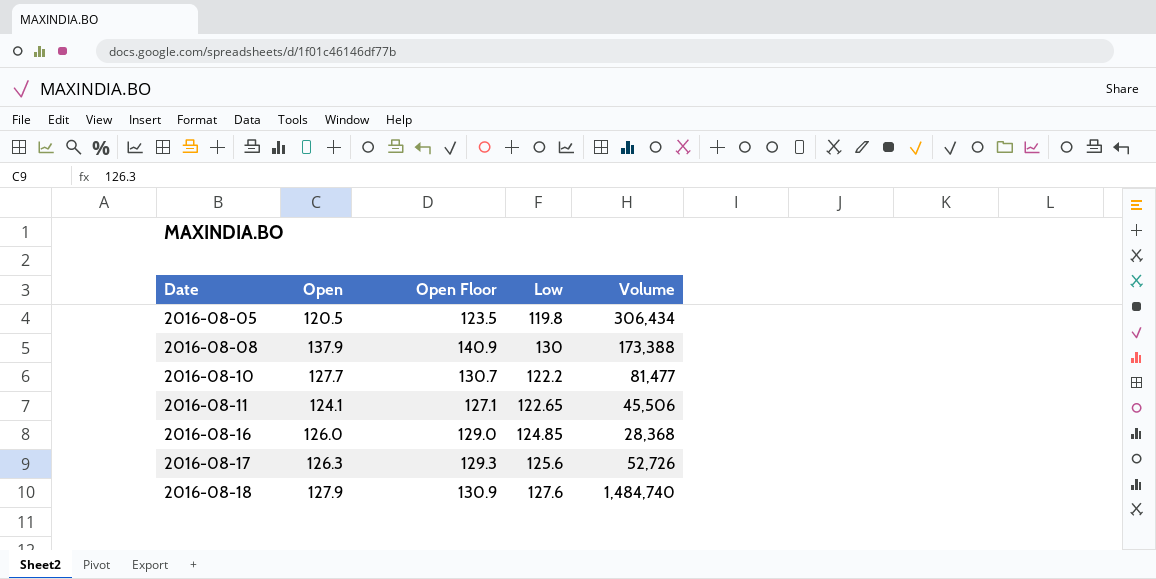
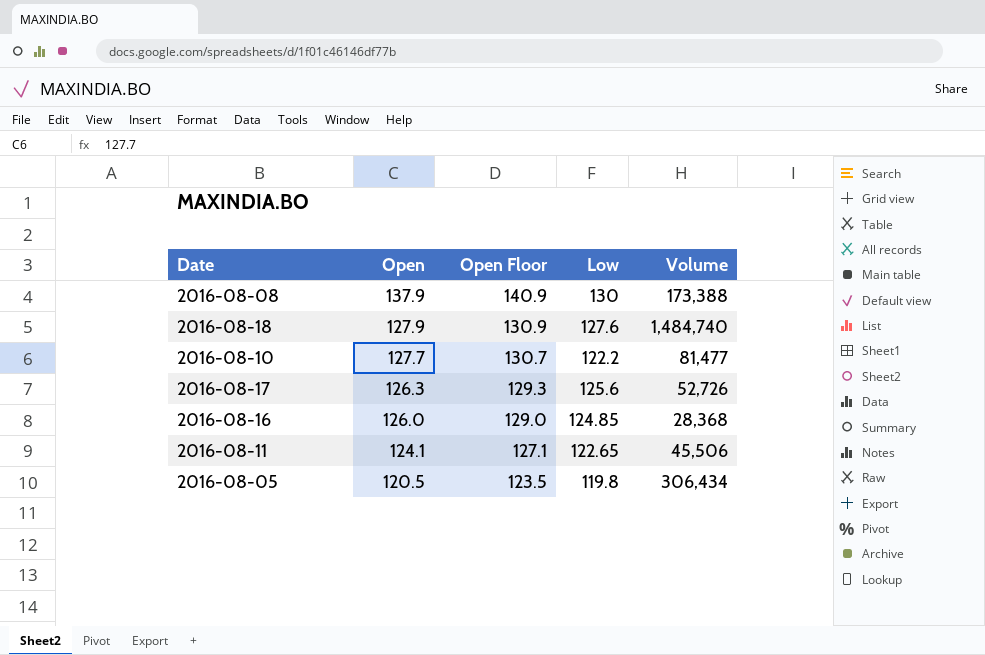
row order: Date ascending -> Open descending

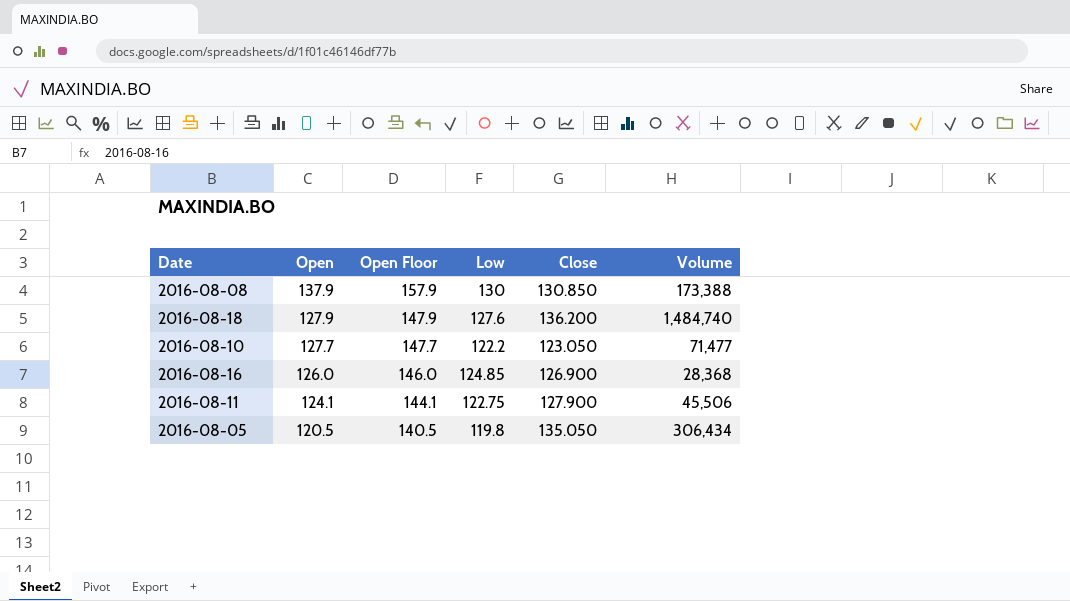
column Open Floor | formula: [Open] + 3 -> [Open] + 20
column Close | position: none -> 5
row 2016-08-17: 126.3 | 129.3 | 125.6 | 52,726 -> none
2016-08-10 | Volume: 81,477 -> 71,477
2016-08-11 | Low: 122.65 -> 122.75

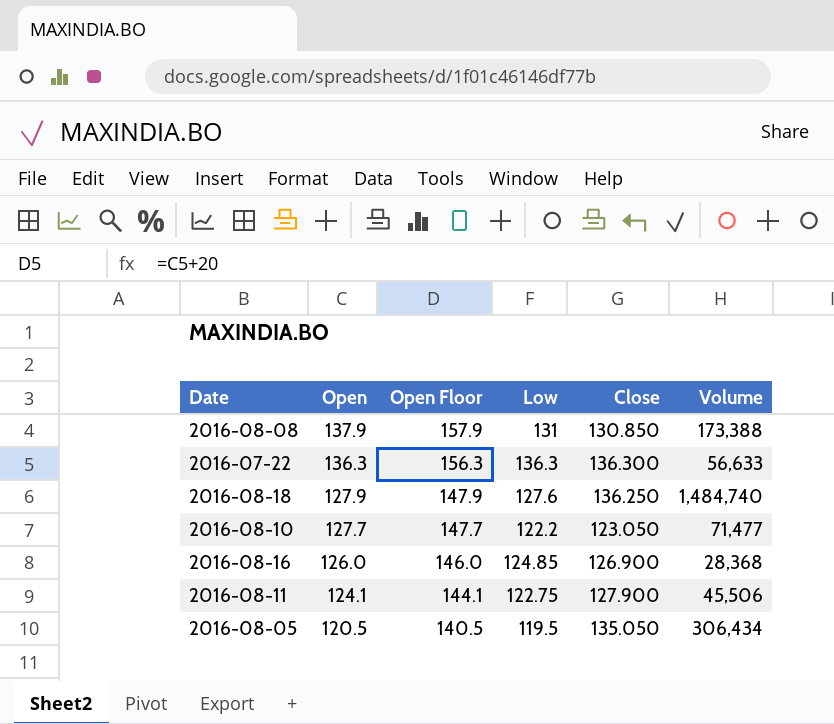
2016-08-08 | Low: 130 -> 131
row 2016-07-22: none -> 136.3 | 156.3 | 136.3 | 136.300 | 56,633
2016-08-18 | Close: 136.200 -> 136.250
2016-08-05 | Low: 119.8 -> 119.5

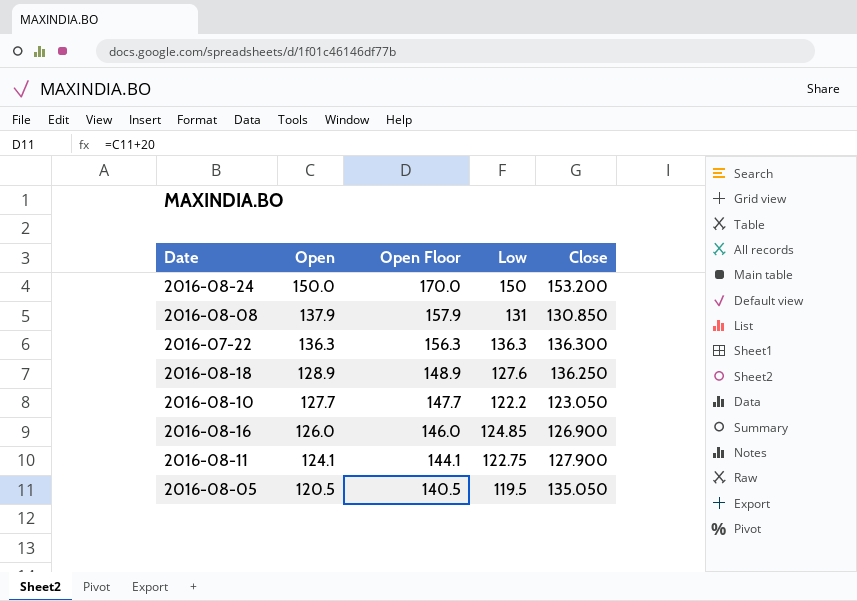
column Volume | position: 6 -> none
row 2016-08-24: none -> 150.0 | 170.0 | 150 | 153.200
2016-08-18 | Open: 127.9 -> 128.9
2016-08-18 | Open Floor: 147.9 -> 148.9

